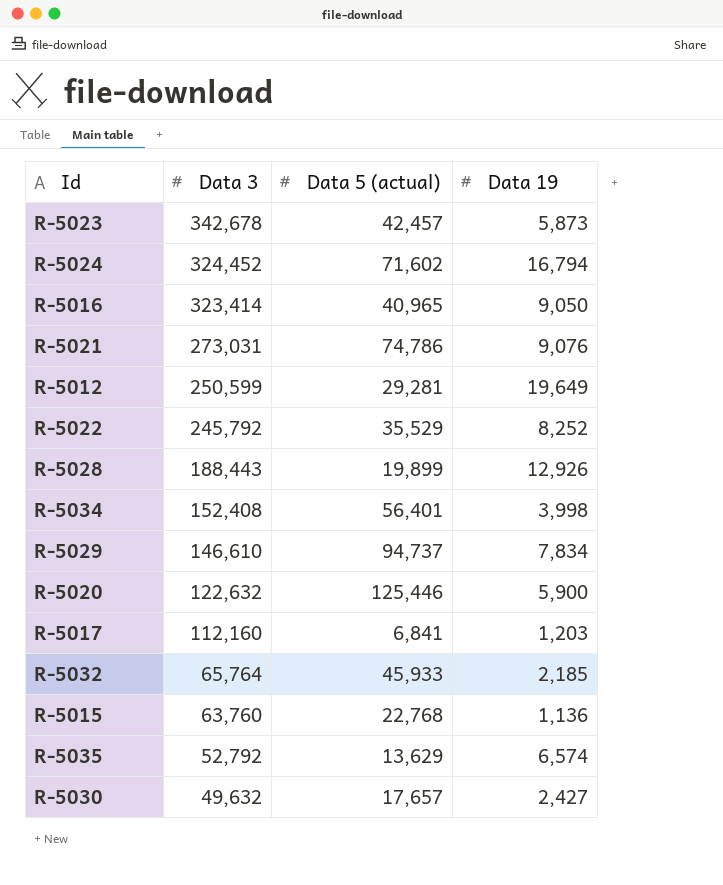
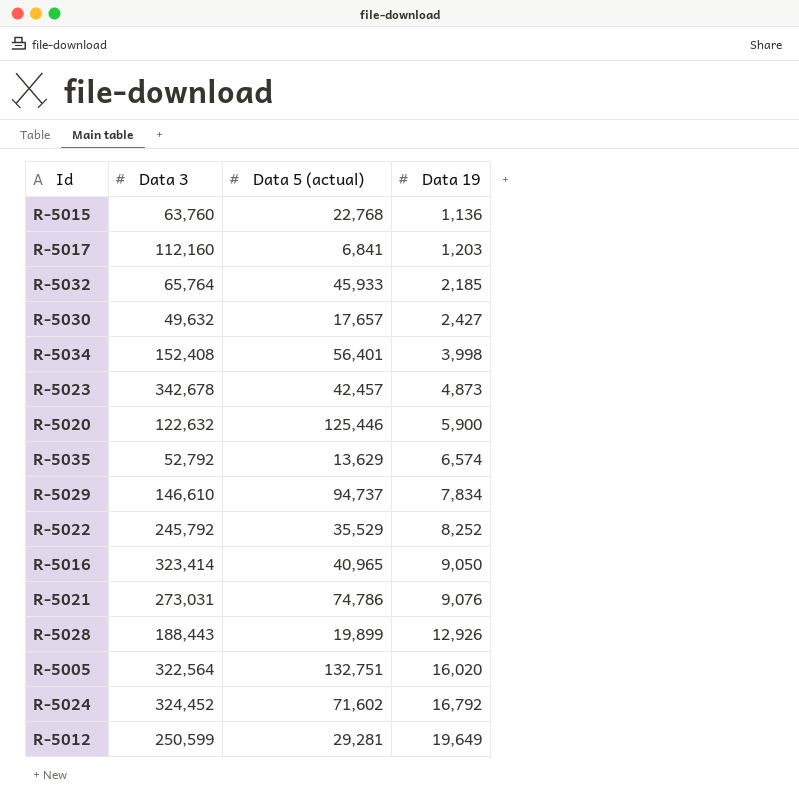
row order: Data 3 descending -> Data 19 ascending
R-5023 | Data 19: 5,873 -> 4,873
row R-5005: none -> 322,564 | 132,751 | 16,020
R-5024 | Data 19: 16,794 -> 16,792

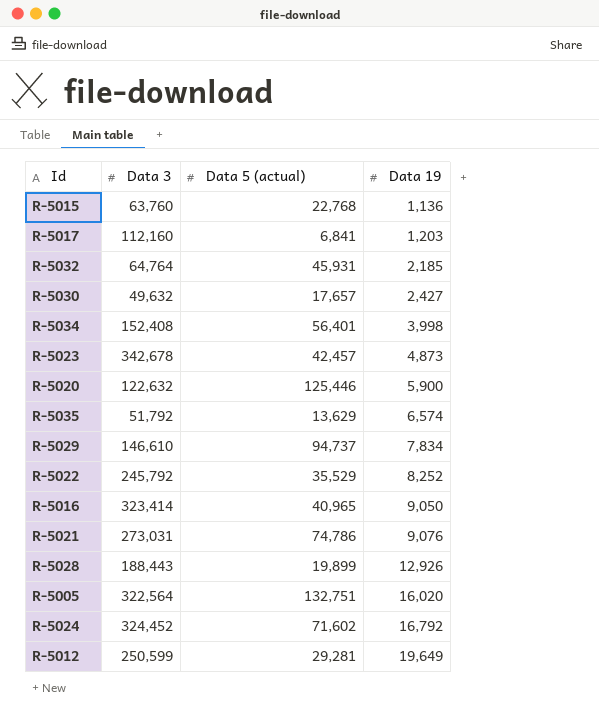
R-5032 | Data 3: 65,764 -> 64,764
R-5032 | Data 5 (actual): 45,933 -> 45,931
R-5035 | Data 3: 52,792 -> 51,792

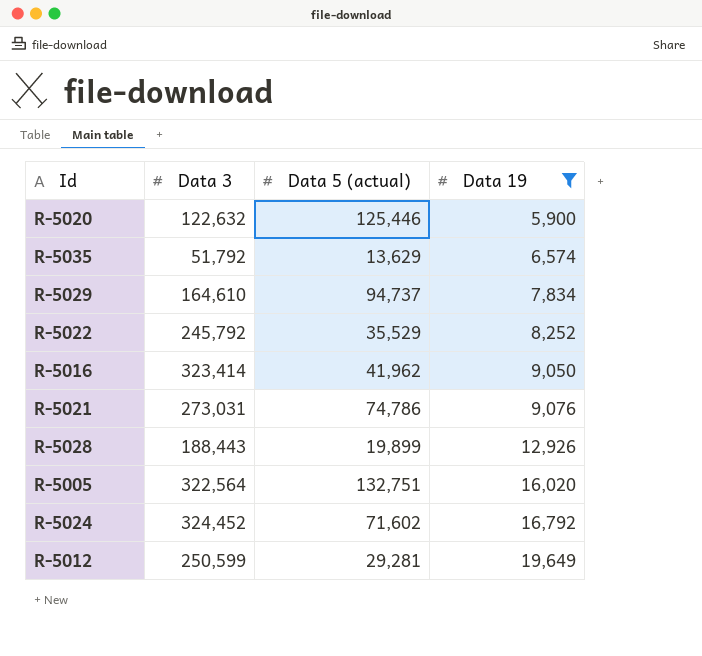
filter: none -> Data 19 >= 5,900
R-5029 | Data 3: 146,610 -> 164,610
R-5016 | Data 5 (actual): 40,965 -> 41,962

